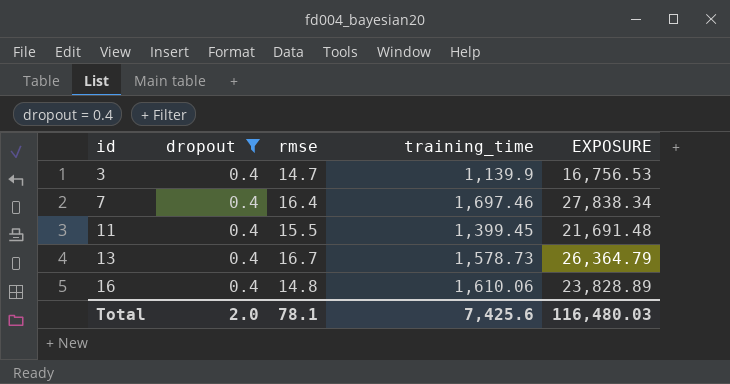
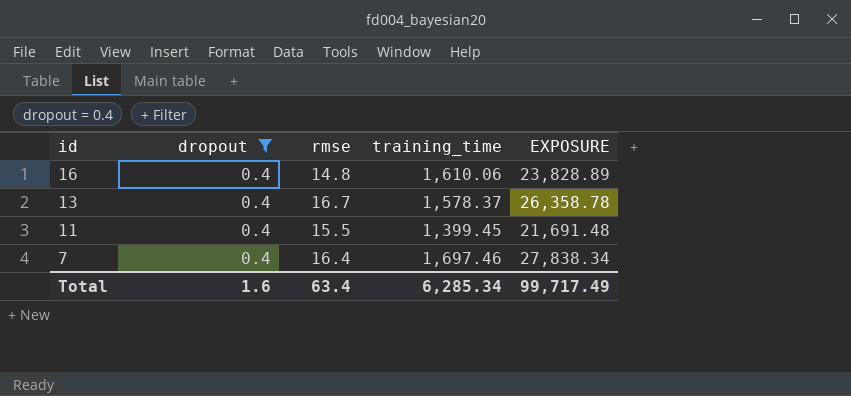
row order: id ascending -> id descending
row 3: 0.4 | 14.7 | 1,139.9 | 16,756.53 -> none
13 | training_time: 1,578.73 -> 1,578.37
13 | EXPOSURE: 26,364.79 -> 26,358.78
Total | dropout: 2.0 -> 1.6
Total | rmse: 78.1 -> 63.4
Total | training_time: 7,425.6 -> 6,285.34
Total | EXPOSURE: 116,480.03 -> 99,717.49

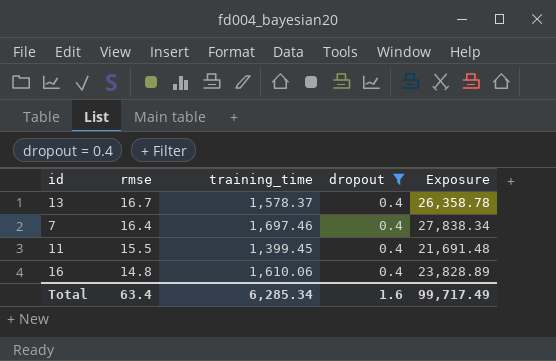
row order: id descending -> rmse descending
column dropout | position: 2 -> 4
column name: EXPOSURE -> Exposure

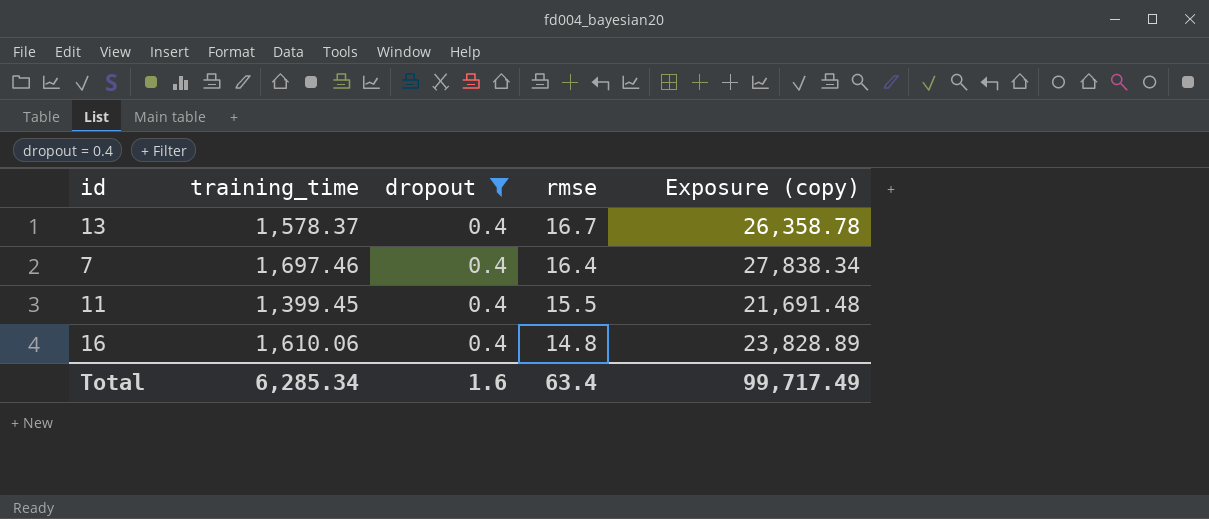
column rmse | position: 2 -> 4
column name: Exposure -> Exposure (copy)

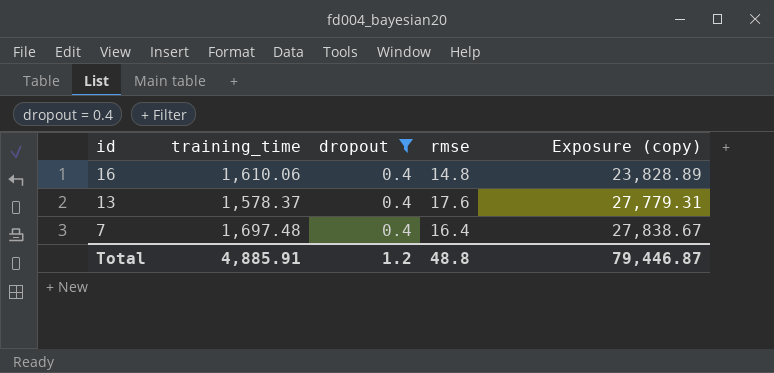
row order: rmse descending -> id descending
row 11: 1,399.45 | 0.4 | 15.5 | 21,691.48 -> none
13 | rmse: 16.7 -> 17.6
13 | Exposure (copy): 26,358.78 -> 27,779.31
7 | training_time: 1,697.46 -> 1,697.48
7 | Exposure (copy): 27,838.34 -> 27,838.67
Total | training_time: 6,285.34 -> 4,885.91
Total | dropout: 1.6 -> 1.2
Total | rmse: 63.4 -> 48.8
Total | Exposure (copy): 99,717.49 -> 79,446.87

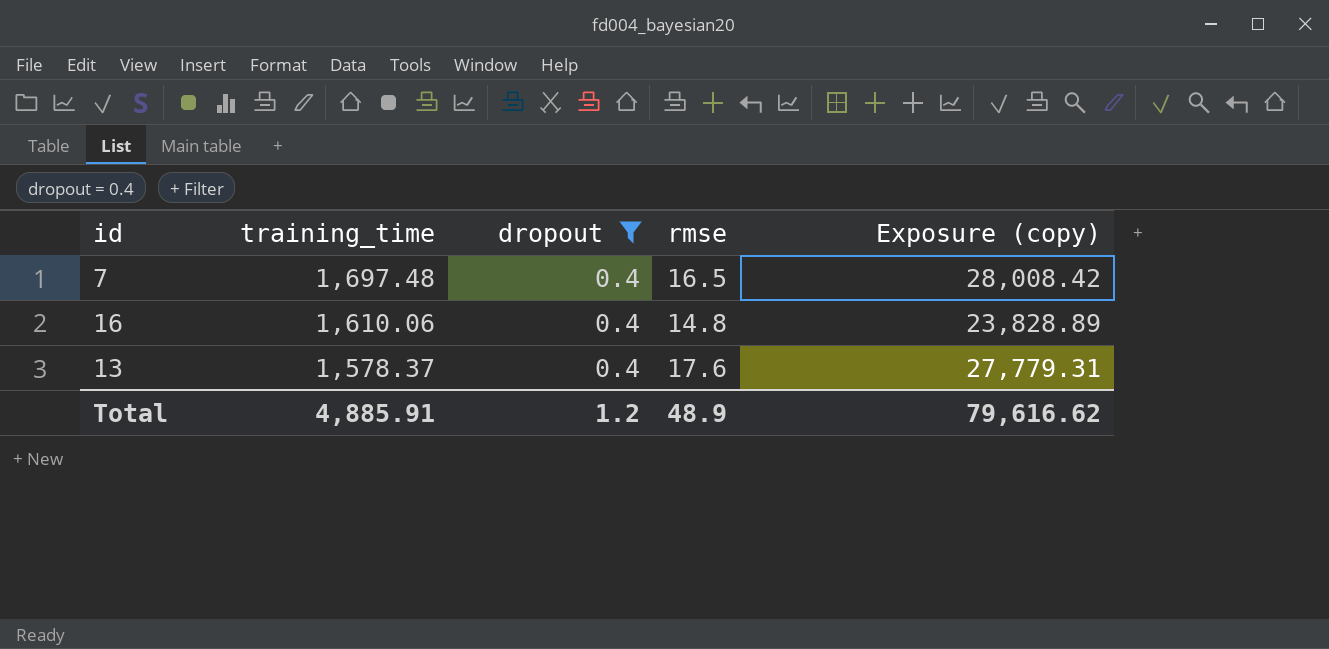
row order: id descending -> training_time descending
7 | rmse: 16.4 -> 16.5
7 | Exposure (copy): 27,838.67 -> 28,008.42
Total | rmse: 48.8 -> 48.9
Total | Exposure (copy): 79,446.87 -> 79,616.62

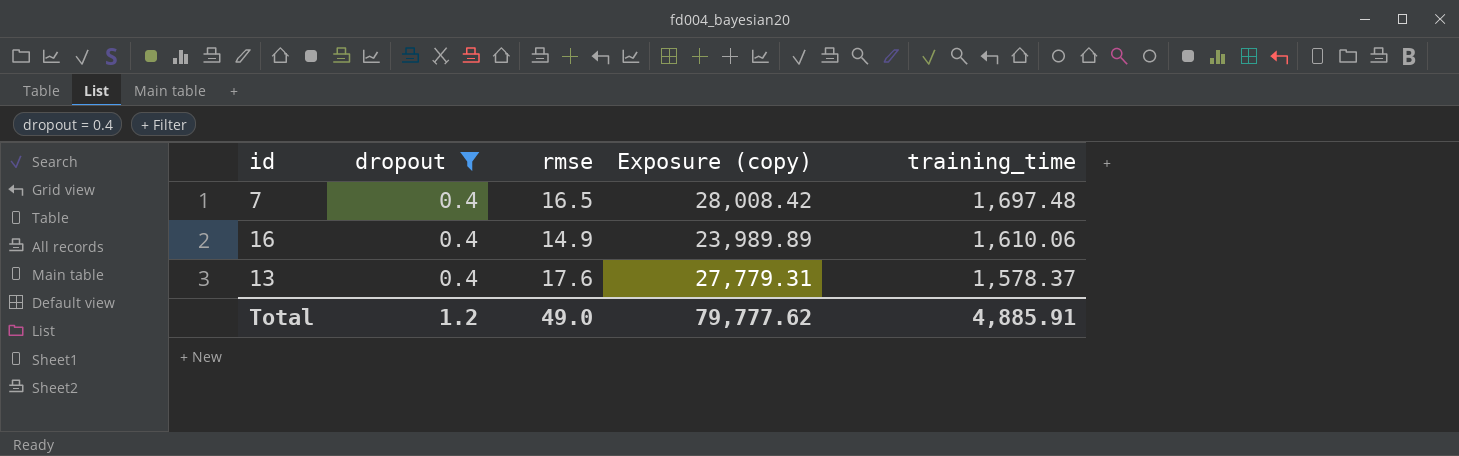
column training_time | position: 2 -> 5
16 | rmse: 14.8 -> 14.9
16 | Exposure (copy): 23,828.89 -> 23,989.89
Total | rmse: 48.9 -> 49.0
Total | Exposure (copy): 79,616.62 -> 79,777.62

